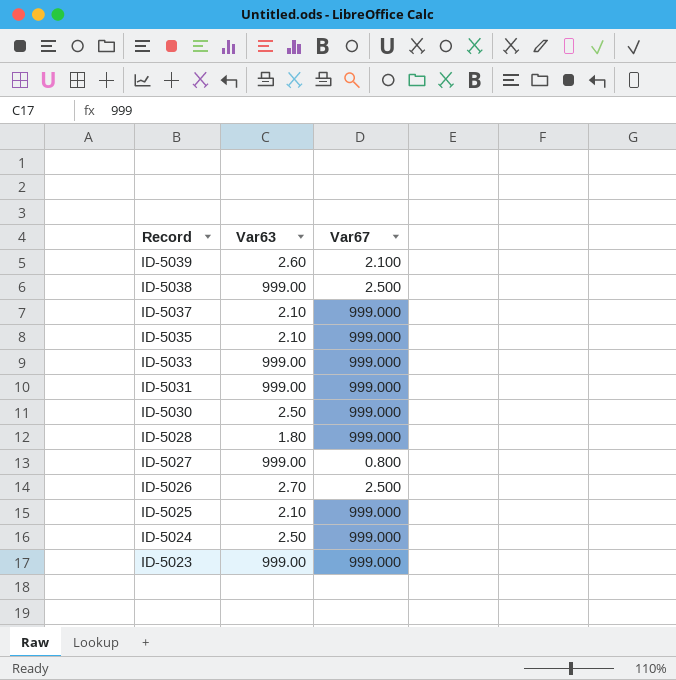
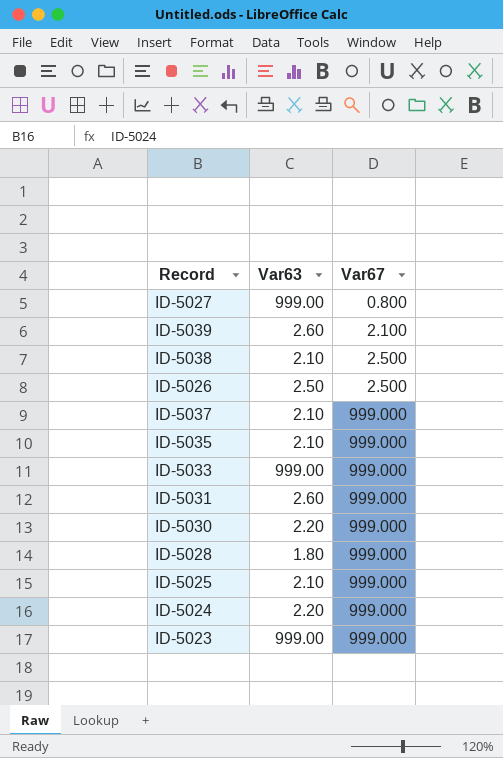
row order: Record descending -> Var67 ascending
ID-5038 | Var63: 999.00 -> 2.10
ID-5026 | Var63: 2.70 -> 2.50
ID-5031 | Var63: 999.00 -> 2.60
ID-5030 | Var63: 2.50 -> 2.20
ID-5024 | Var63: 2.50 -> 2.20

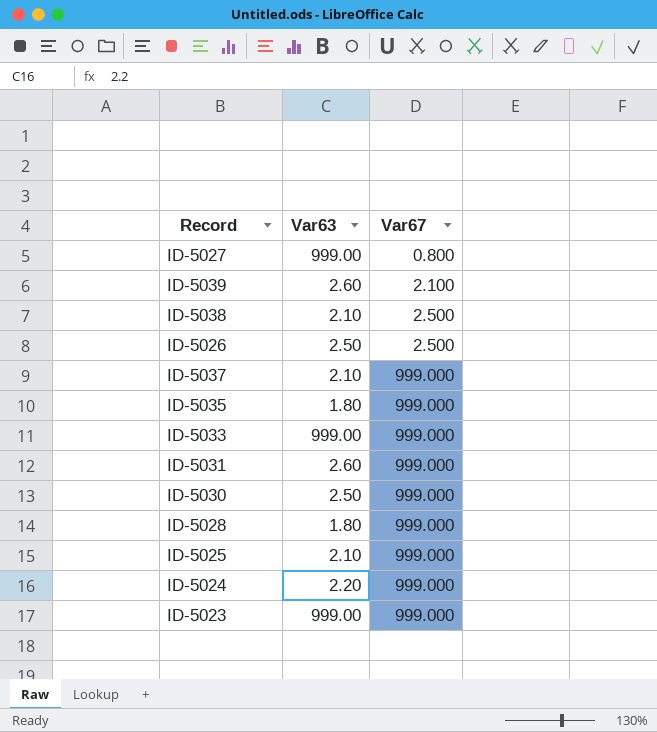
ID-5035 | Var63: 2.10 -> 1.80
ID-5030 | Var63: 2.20 -> 2.50

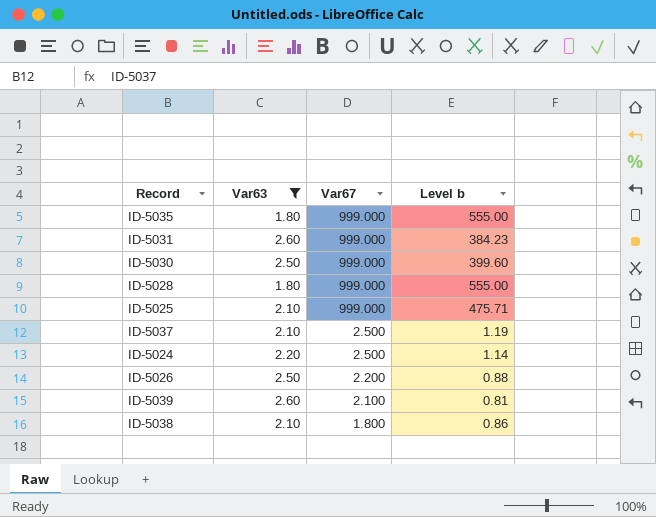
filter: none -> Var63 != 999.00
row order: Var67 ascending -> Var67 descending
column Level b | formula: none -> [Var67] / [Var63]
ID-5037 | Var67: 999.000 -> 2.500
ID-5024 | Var67: 999.000 -> 2.500
ID-5026 | Var67: 2.500 -> 2.200
ID-5038 | Var67: 2.500 -> 1.800

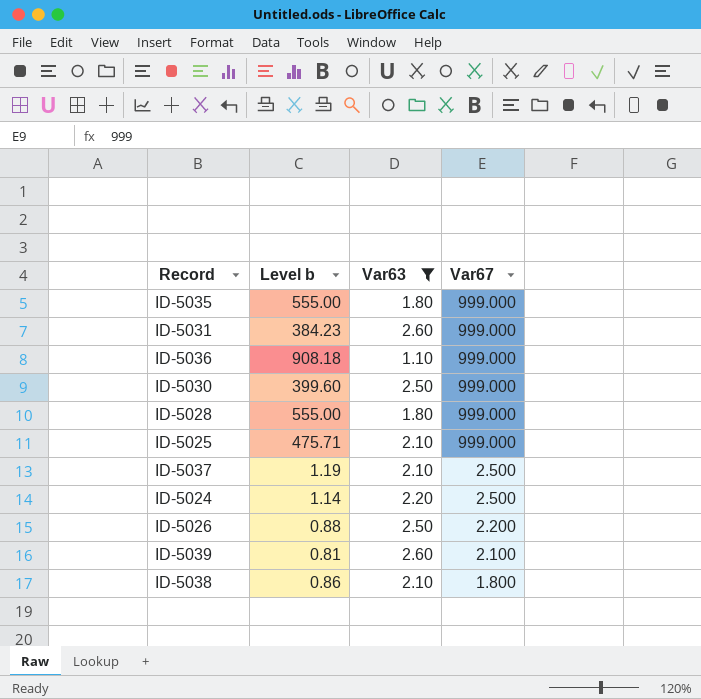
column Level b | position: 4 -> 2
row ID-5036: none -> 908.18 | 1.10 | 999.000

